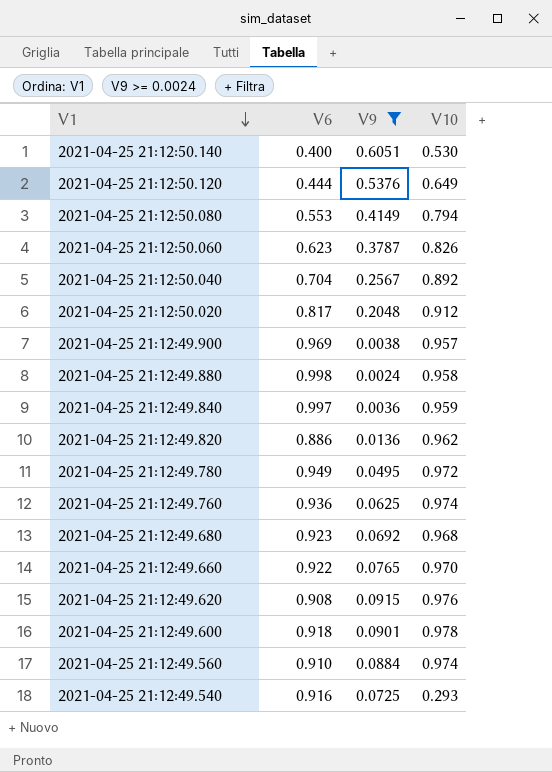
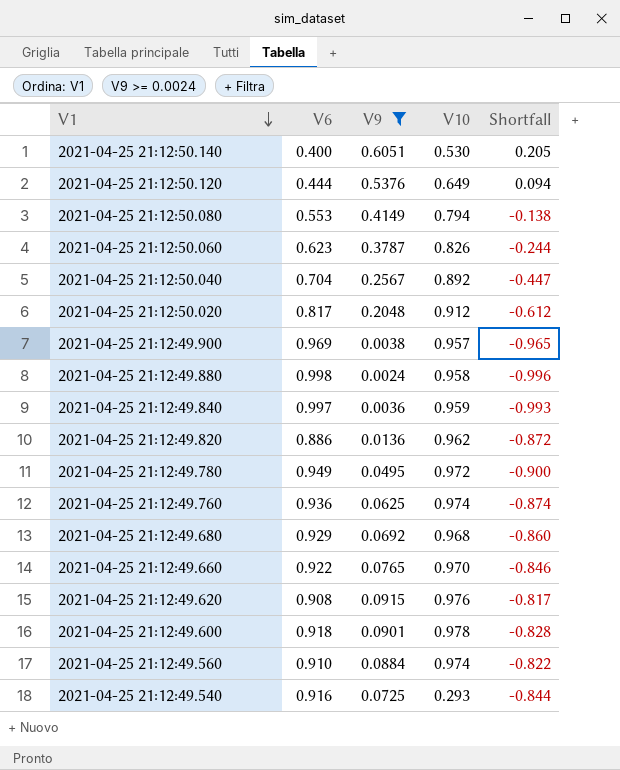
column Shortfall | formula: none -> [V9] - [V6]
2021-04-25 21:12:49.680 | V6: 0.923 -> 0.929

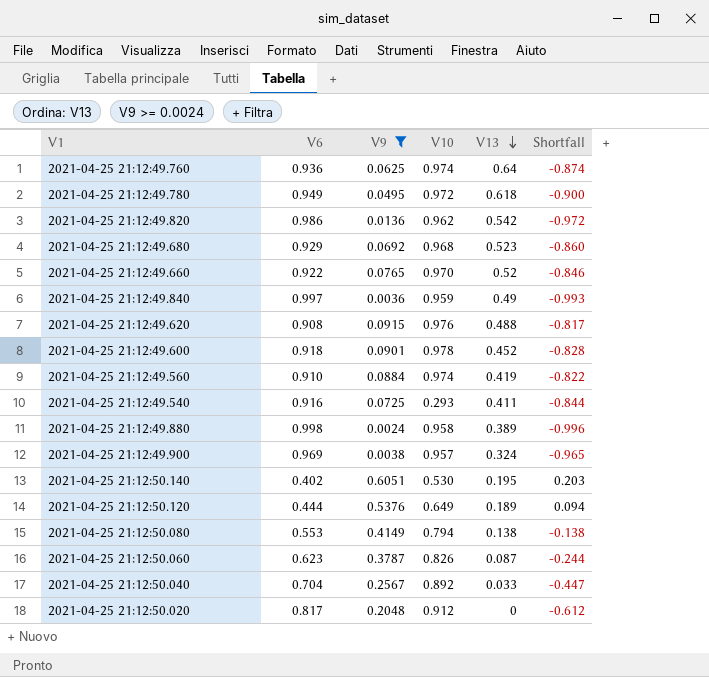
row order: V1 descending -> V13 descending
column V13 | position: none -> 5
2021-04-25 21:12:49.820 | V6: 0.886 -> 0.986
2021-04-25 21:12:49.820 | Shortfall: -0.872 -> -0.972
2021-04-25 21:12:50.140 | V6: 0.400 -> 0.402
2021-04-25 21:12:50.140 | Shortfall: 0.205 -> 0.203

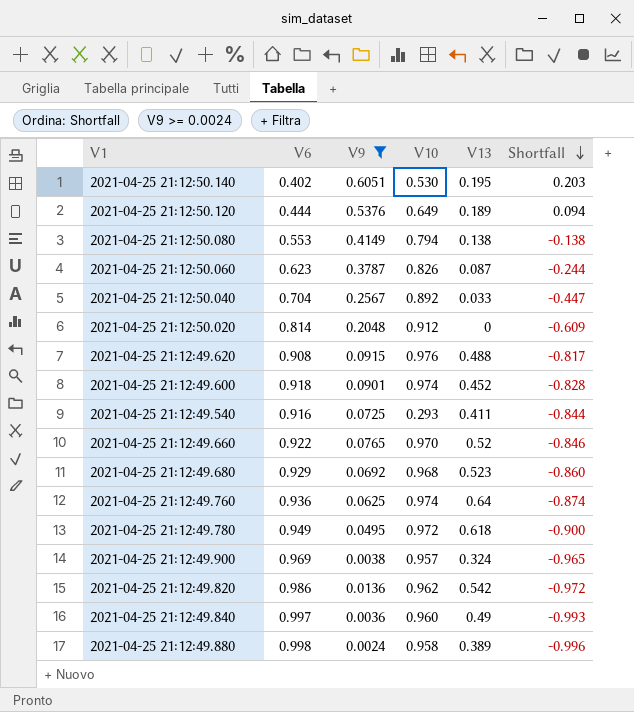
row order: V13 descending -> Shortfall descending
row 2021-04-25 21:12:49.560: 0.910 | 0.0884 | 0.974 | 0.419 | -0.822 -> none
2021-04-25 21:12:50.020 | V6: 0.817 -> 0.814
2021-04-25 21:12:50.020 | Shortfall: -0.612 -> -0.609
2021-04-25 21:12:49.600 | V10: 0.978 -> 0.974
2021-04-25 21:12:49.840 | V10: 0.959 -> 0.960

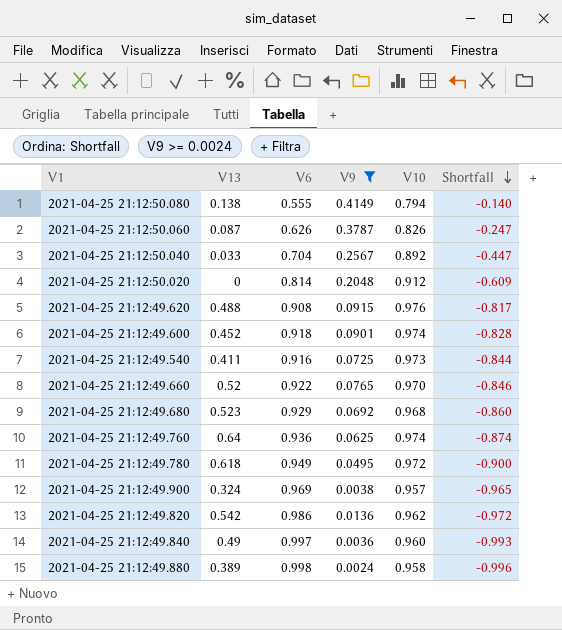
column V13 | position: 5 -> 2
row 2021-04-25 21:12:50.140: 0.402 | 0.6051 | 0.530 | 0.195 | 0.203 -> none
row 2021-04-25 21:12:50.120: 0.444 | 0.5376 | 0.649 | 0.189 | 0.094 -> none
2021-04-25 21:12:50.080 | V6: 0.553 -> 0.555
2021-04-25 21:12:50.080 | Shortfall: -0.138 -> -0.140
2021-04-25 21:12:50.060 | V6: 0.623 -> 0.626
2021-04-25 21:12:50.060 | Shortfall: -0.244 -> -0.247
2021-04-25 21:12:49.540 | V10: 0.293 -> 0.973

